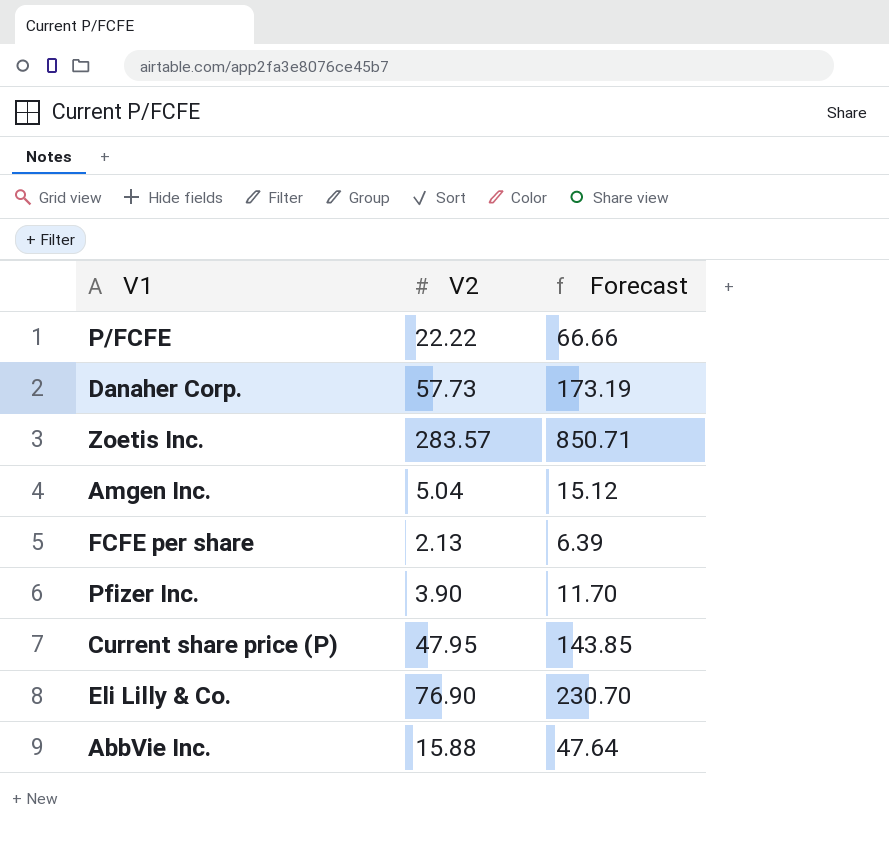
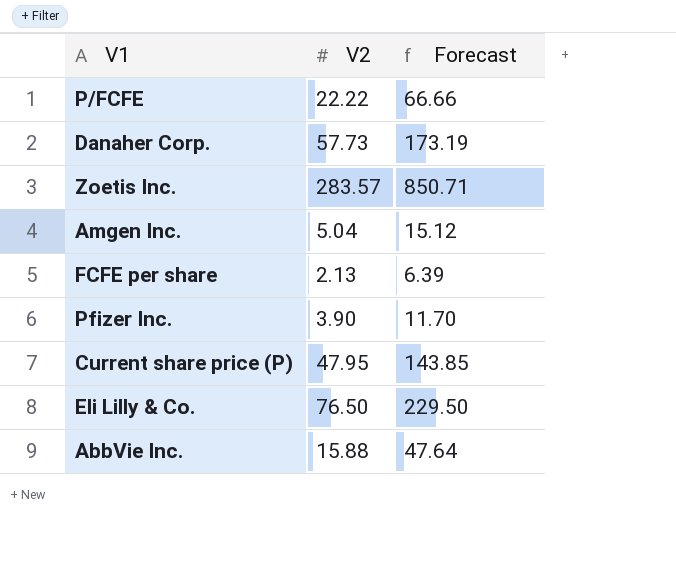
Eli Lilly & Co. | V2: 76.90 -> 76.50
Eli Lilly & Co. | Forecast: 230.70 -> 229.50

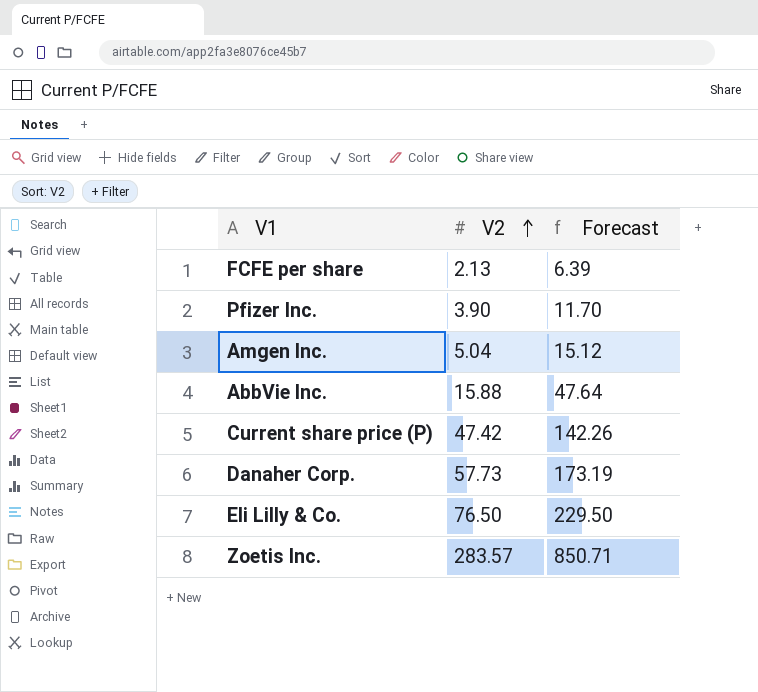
row order: none -> V2 ascending
row P/FCFE: 22.22 | 66.66 -> none
Current share price (P) | V2: 47.95 -> 47.42
Current share price (P) | Forecast: 143.85 -> 142.26

